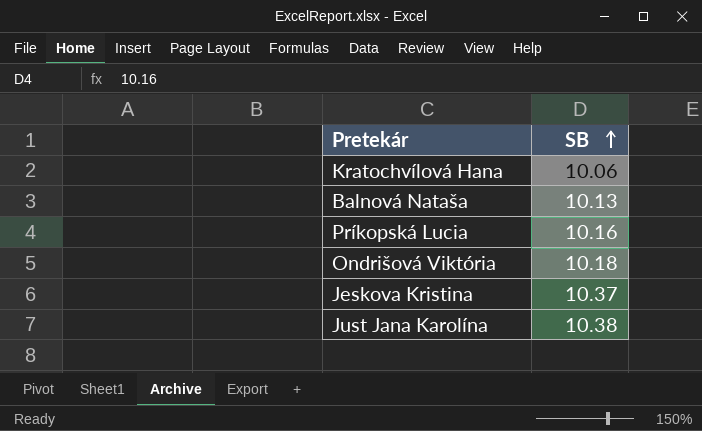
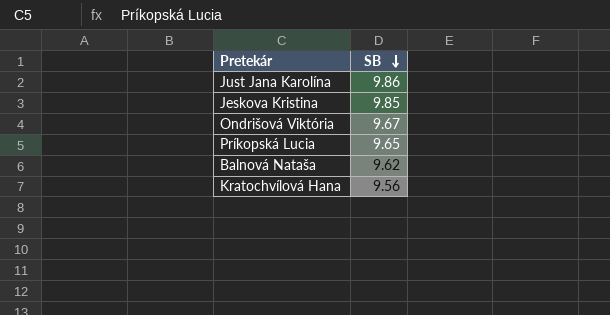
row order: SB ascending -> SB descending
Just Jana Karolína | SB: 10.38 -> 9.86
Jeskova Kristina | SB: 10.37 -> 9.85
Ondrišová Viktória | SB: 10.18 -> 9.67
Príkopská Lucia | SB: 10.16 -> 9.65
Balnová Nataša | SB: 10.13 -> 9.62
Kratochvílová Hana | SB: 10.06 -> 9.56

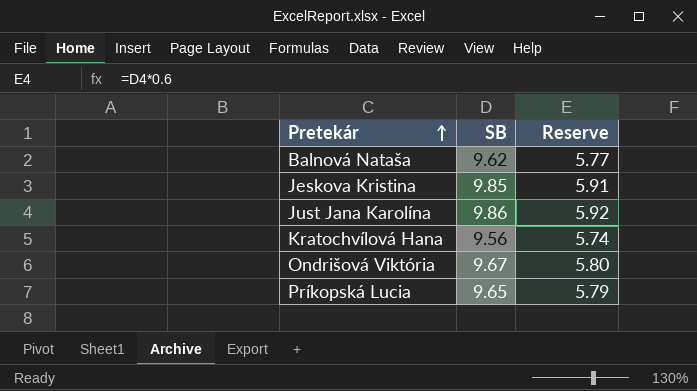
row order: SB descending -> Pretekár ascending
column Reserve | formula: none -> [SB] * 0.6

